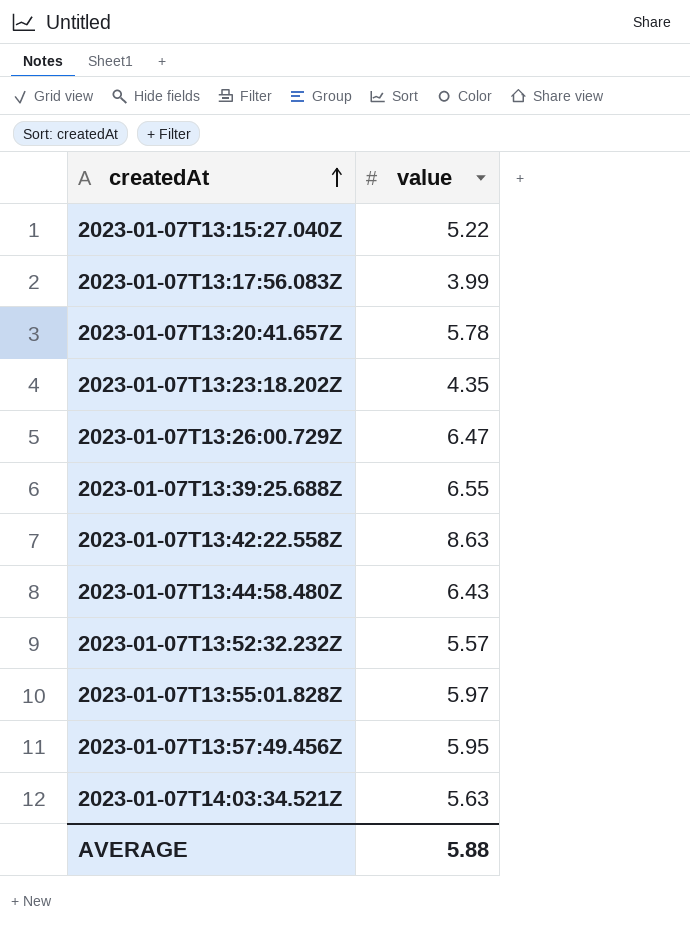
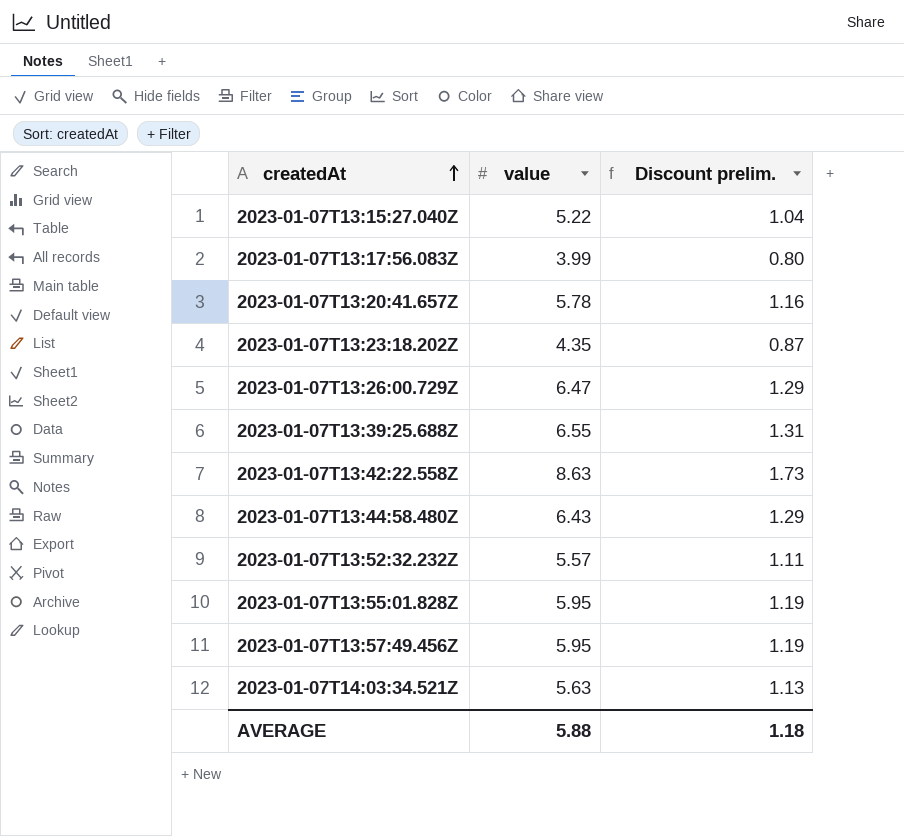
column Discount prelim. | formula: none -> [value] * 0.2
2023-01-07T13:55:01.828Z | value: 5.97 -> 5.95

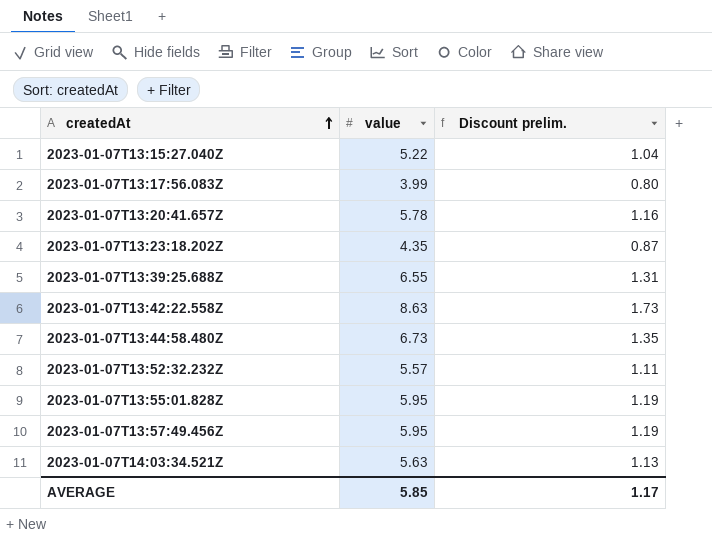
row 2023-01-07T13:26:00.729Z: 6.47 | 1.29 -> none
2023-01-07T13:44:58.480Z | value: 6.43 -> 6.73
2023-01-07T13:44:58.480Z | Discount prelim.: 1.29 -> 1.35
AVERAGE | value: 5.88 -> 5.85
AVERAGE | Discount prelim.: 1.18 -> 1.17

